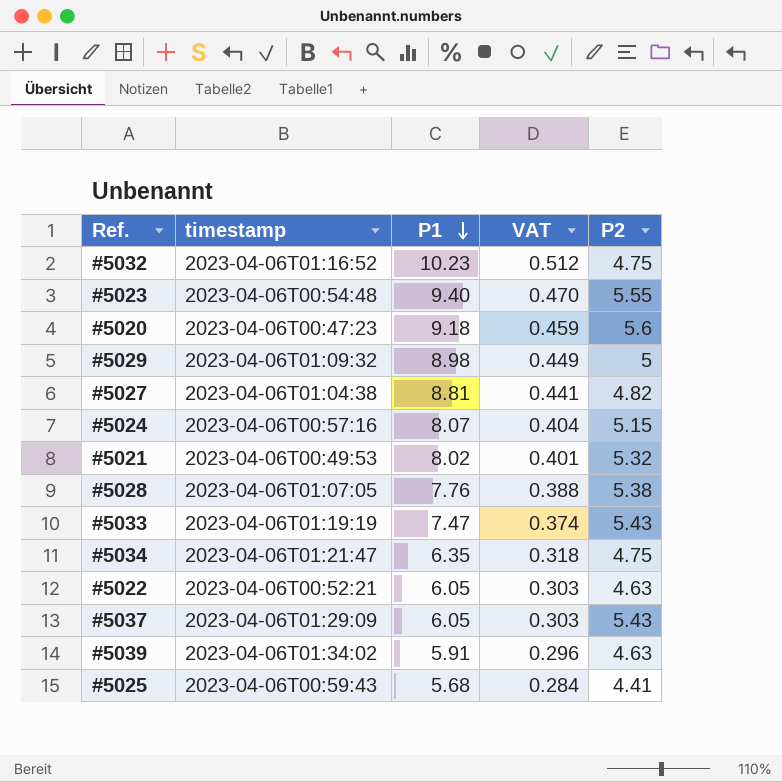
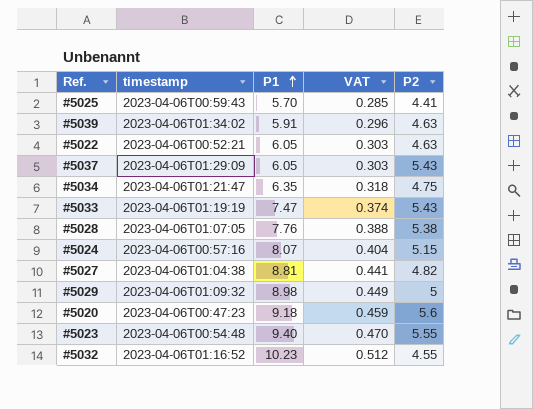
row order: P1 descending -> P1 ascending
row #5021: 2023-04-06T00:49:53 | 8.02 | 0.401 | 5.32 -> none
#5025 | P1: 5.68 -> 5.70
#5025 | VAT: 0.284 -> 0.285
#5032 | P2: 4.75 -> 4.55

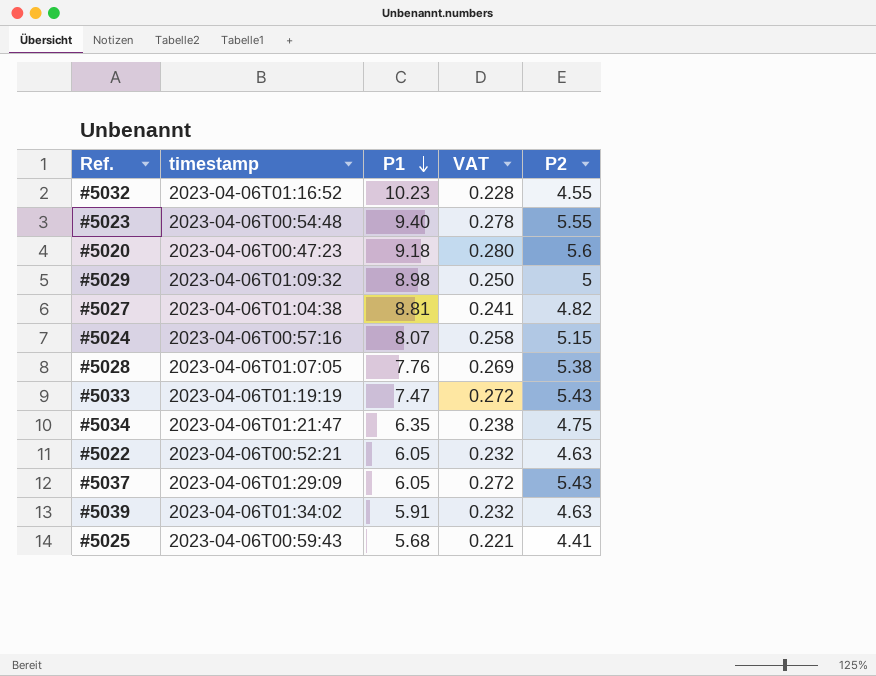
row order: P1 ascending -> P1 descending
column VAT | formula: [P1] * 0.05 -> [P2] * 0.05
#5025 | P1: 5.70 -> 5.68

